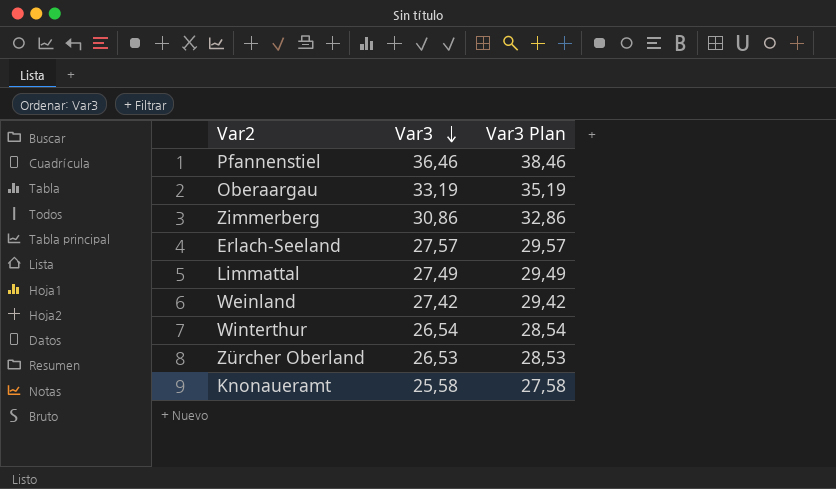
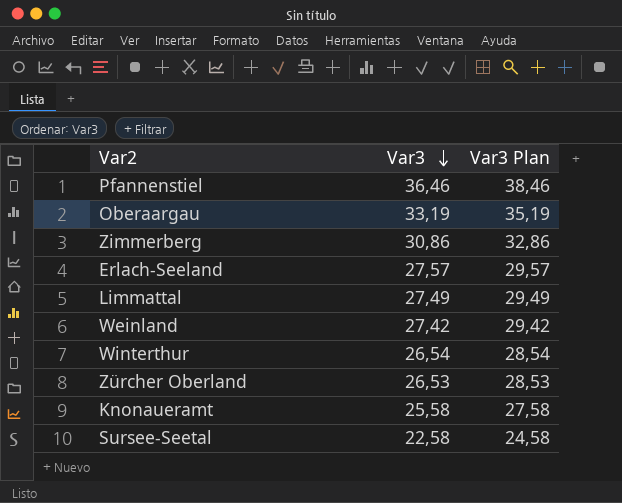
row Sursee-Seetal: none -> 22,58 | 24,58

